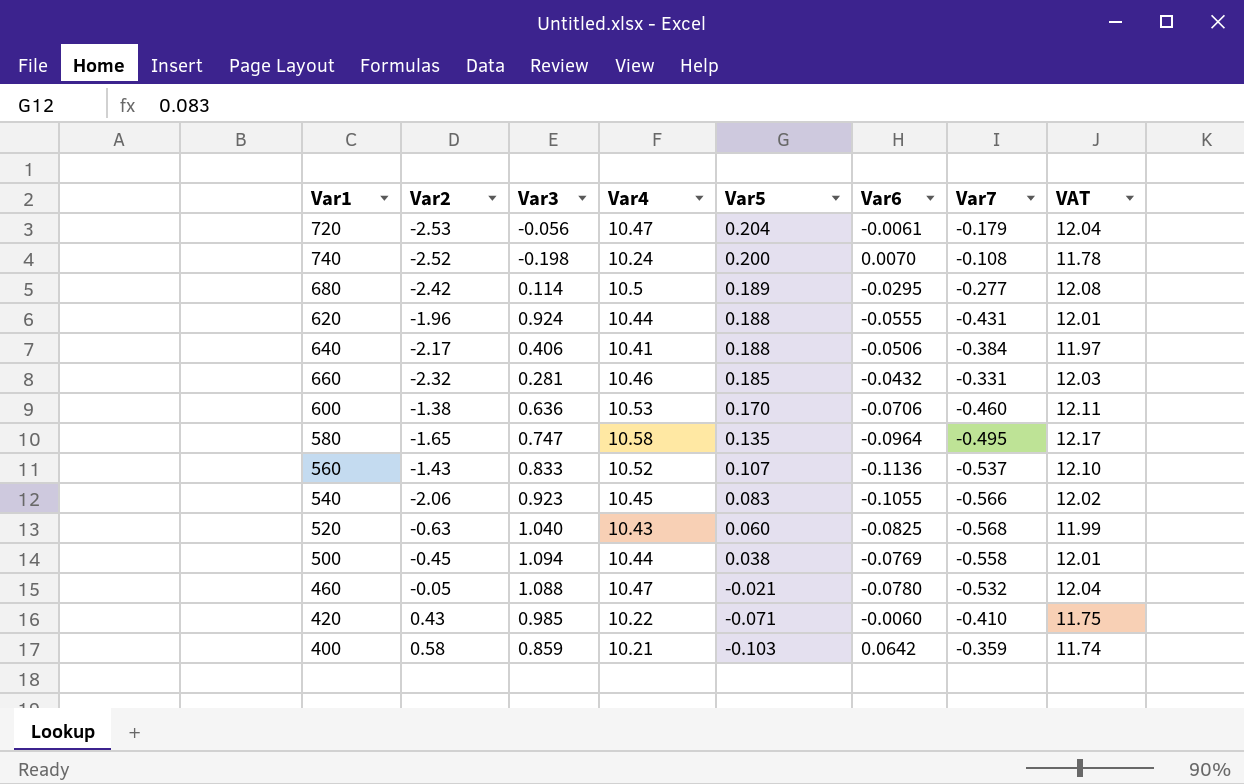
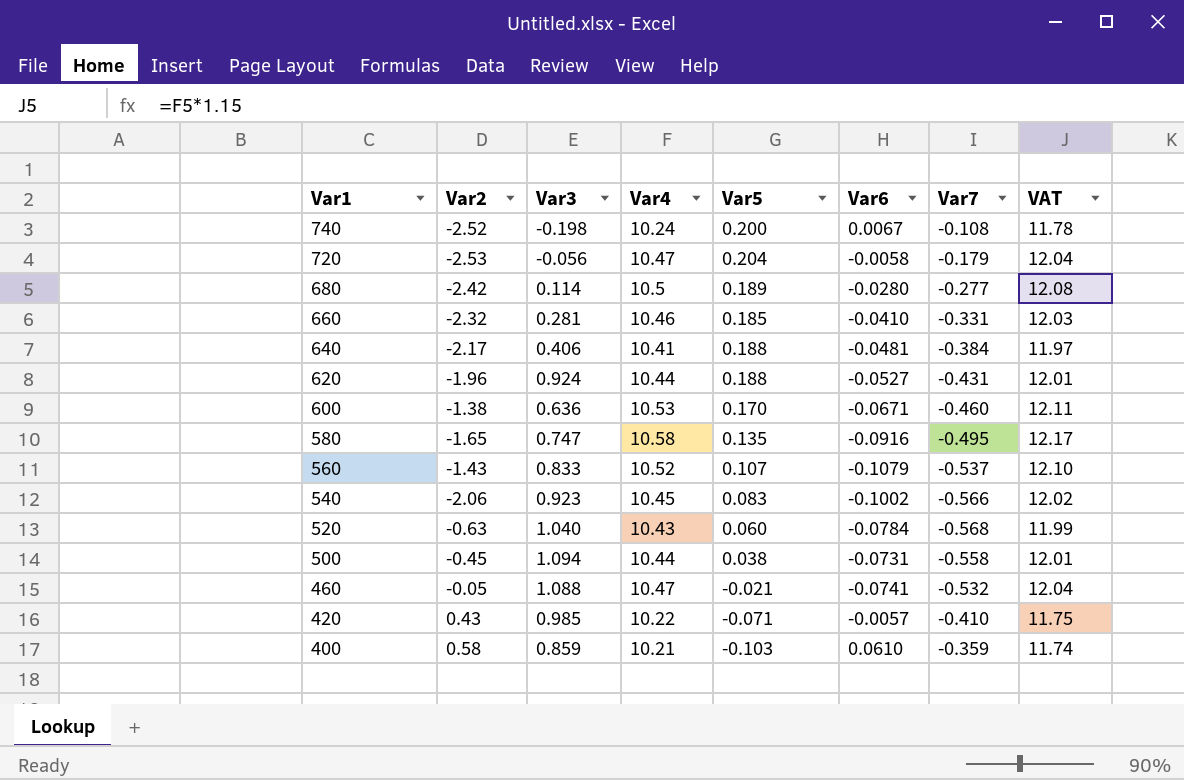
row order: Var5 descending -> Var1 descending
740 | Var6: 0.0070 -> 0.0067
720 | Var6: -0.0061 -> -0.0058
680 | Var6: -0.0295 -> -0.0280
660 | Var6: -0.0432 -> -0.0410
640 | Var6: -0.0506 -> -0.0481
620 | Var6: -0.0555 -> -0.0527
600 | Var6: -0.0706 -> -0.0671
580 | Var6: -0.0964 -> -0.0916
560 | Var6: -0.1136 -> -0.1079
540 | Var6: -0.1055 -> -0.1002
520 | Var6: -0.0825 -> -0.0784
500 | Var6: -0.0769 -> -0.0731
460 | Var6: -0.0780 -> -0.0741
420 | Var6: -0.0060 -> -0.0057
400 | Var6: 0.0642 -> 0.0610

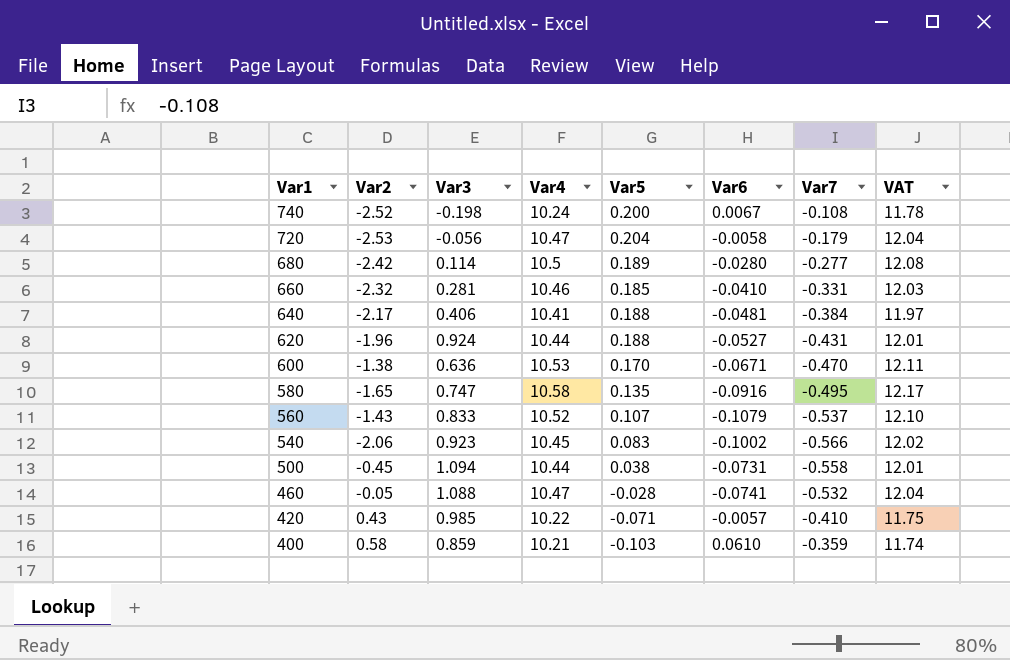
row 520: -0.63 | 1.040 | 10.43 | 0.060 | -0.0784 | -0.568 | 11.99 -> none
600 | Var7: -0.460 -> -0.470
460 | Var5: -0.021 -> -0.028

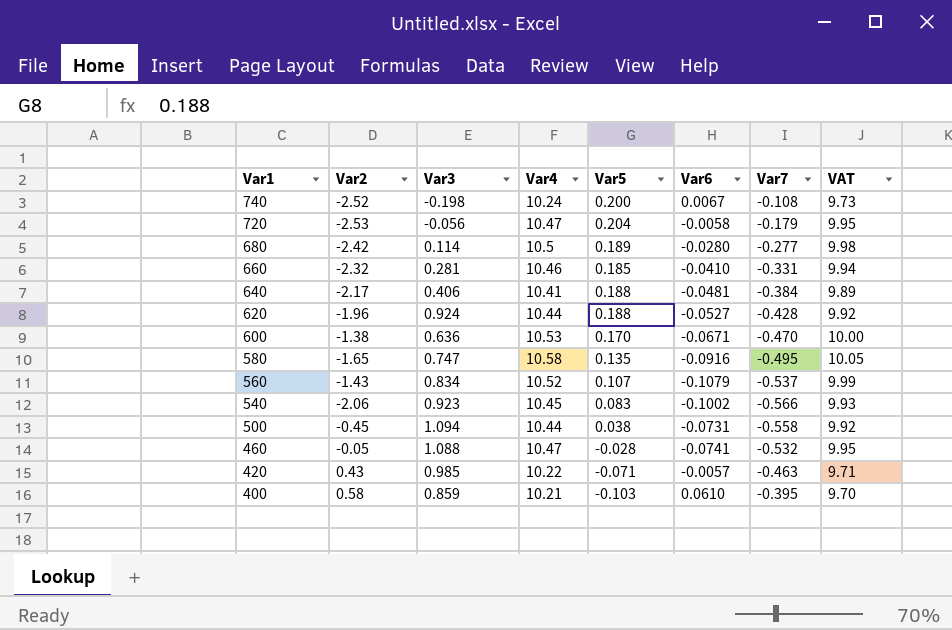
column VAT | formula: [Var4] * 1.15 -> [Var4] * 0.95
620 | Var7: -0.431 -> -0.428
560 | Var3: 0.833 -> 0.834
420 | Var7: -0.410 -> -0.463
400 | Var7: -0.359 -> -0.395

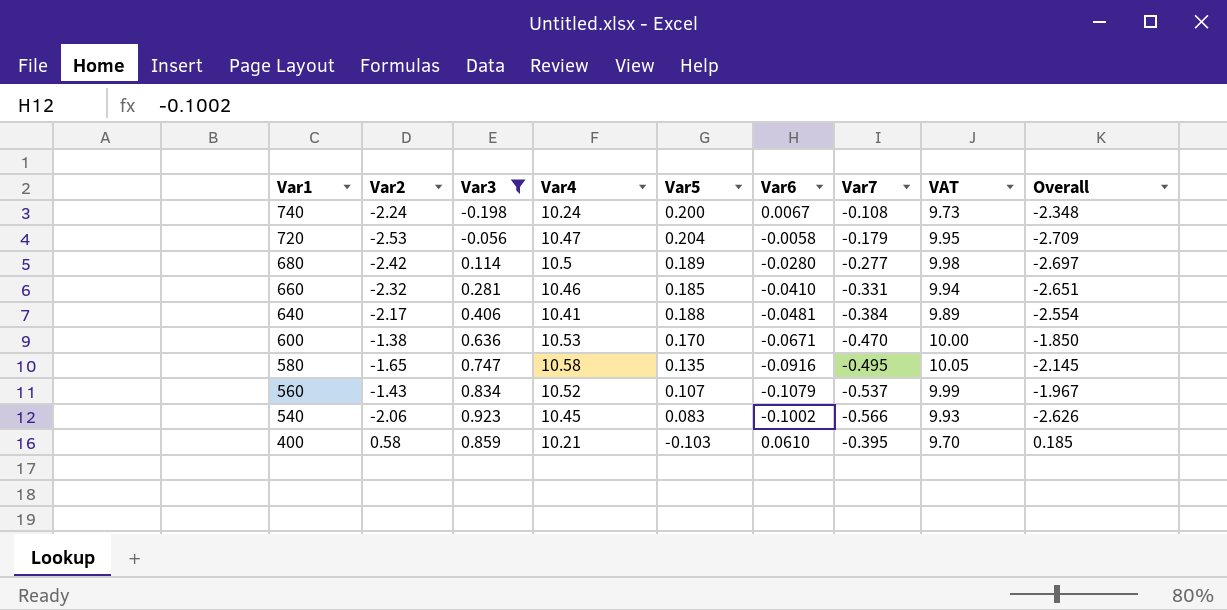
filter: none -> Var3 <= 0.923
column Overall | formula: none -> [Var2] + [Var7]
740 | Var2: -2.52 -> -2.24

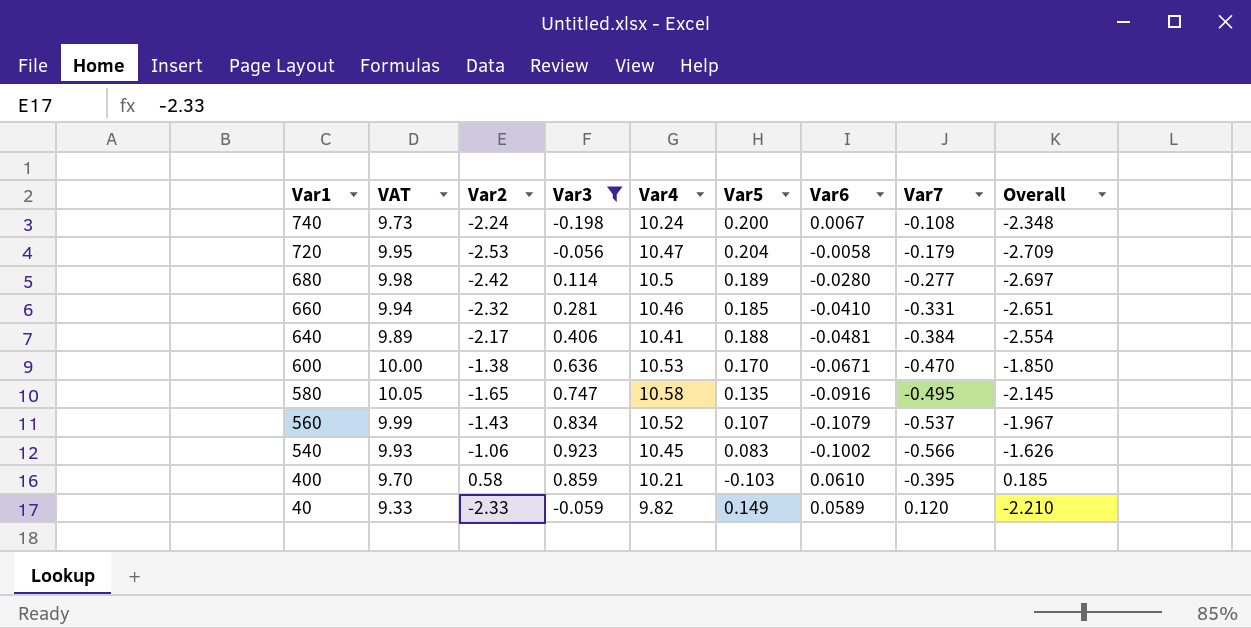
column VAT | position: 8 -> 2
540 | Var2: -2.06 -> -1.06
540 | Overall: -2.626 -> -1.626
row 40: none -> 9.33 | -2.33 | -0.059 | 9.82 | 0.149 | 0.0589 | 0.120 | -2.210

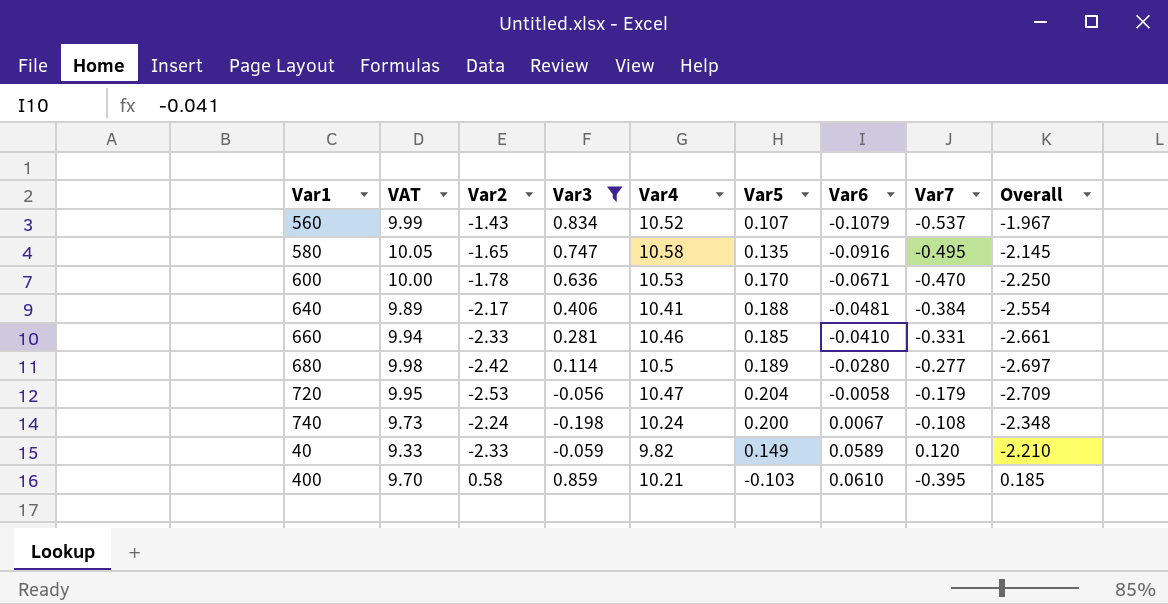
row order: Var1 descending -> Var6 ascending
row 540: 9.93 | -1.06 | 0.923 | 10.45 | 0.083 | -0.1002 | -0.566 | -1.626 -> none
600 | Var2: -1.38 -> -1.78
600 | Overall: -1.850 -> -2.250
660 | Var2: -2.32 -> -2.33
660 | Overall: -2.651 -> -2.661

